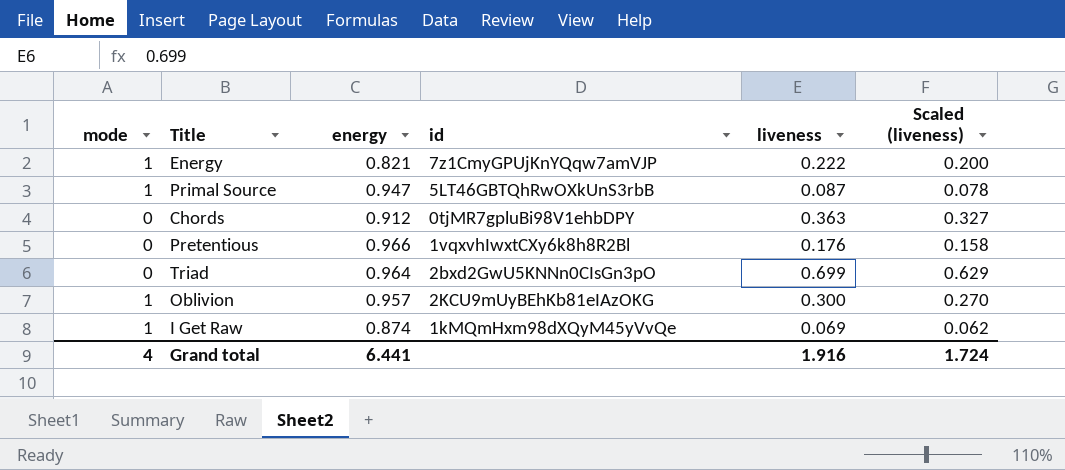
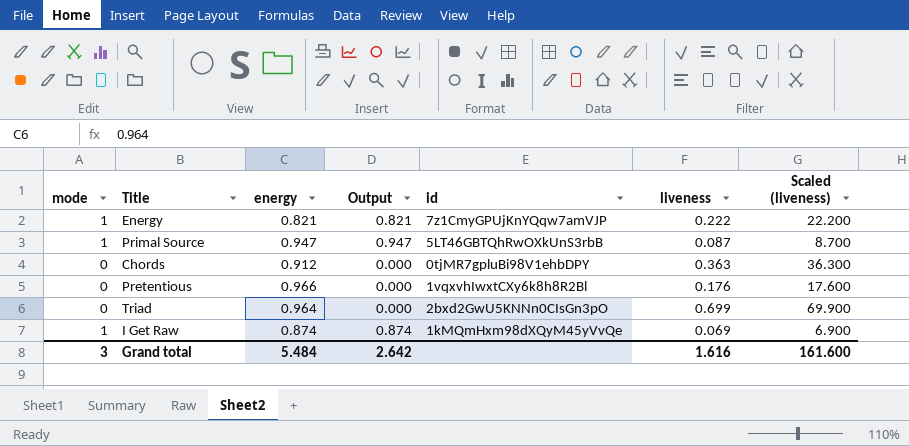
column Output | formula: none -> [mode] * [energy]
column Scaled (liveness) | formula: [liveness] * 0.9 -> [liveness] * 100
row Oblivion: 1 | 0.957 | 2KCU9mUyBEhKb81eIAzOKG | 0.300 | 0.270 -> none
Grand total | mode: 4 -> 3
Grand total | energy: 6.441 -> 5.484
Grand total | liveness: 1.916 -> 1.616
Grand total | Scaled (liveness): 1.724 -> 161.600

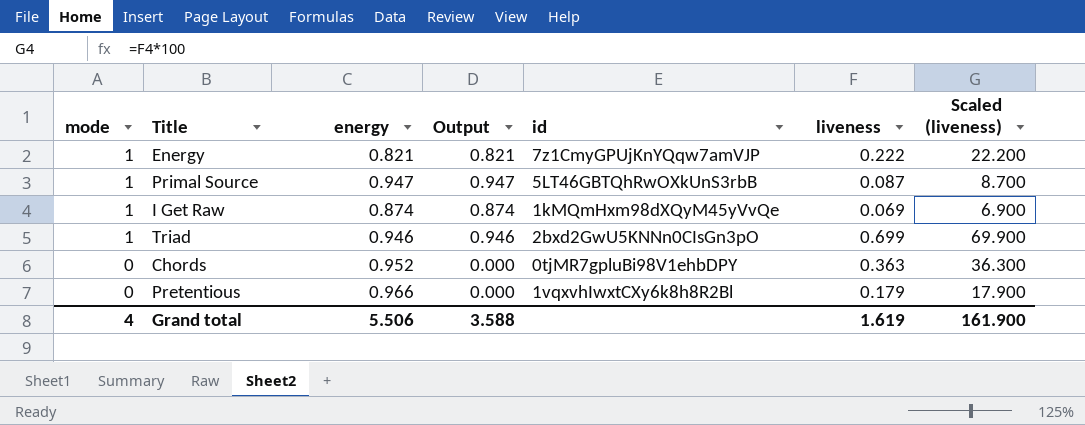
row order: none -> mode descending
Triad | mode: 0 -> 1
Triad | energy: 0.964 -> 0.946
Triad | Output: 0.000 -> 0.946
Chords | energy: 0.912 -> 0.952
Pretentious | liveness: 0.176 -> 0.179
Pretentious | Scaled (liveness): 17.600 -> 17.900
Grand total | mode: 3 -> 4
Grand total | energy: 5.484 -> 5.506
Grand total | Output: 2.642 -> 3.588
Grand total | liveness: 1.616 -> 1.619
Grand total | Scaled (liveness): 161.600 -> 161.900

